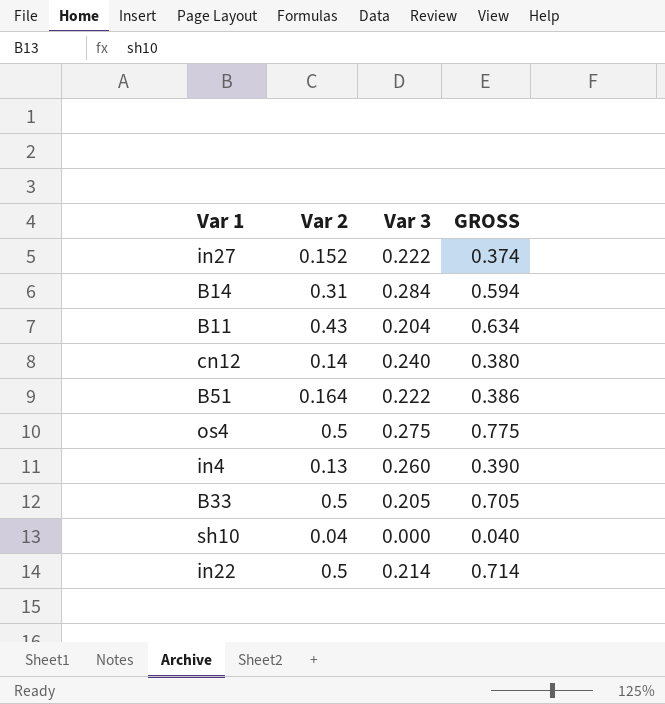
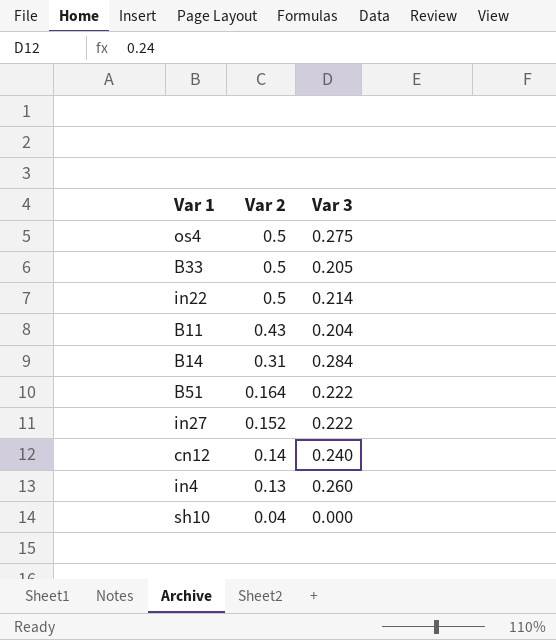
row order: none -> Var 2 descending
column GROSS | formula: [Var 2] + [Var 3] -> none

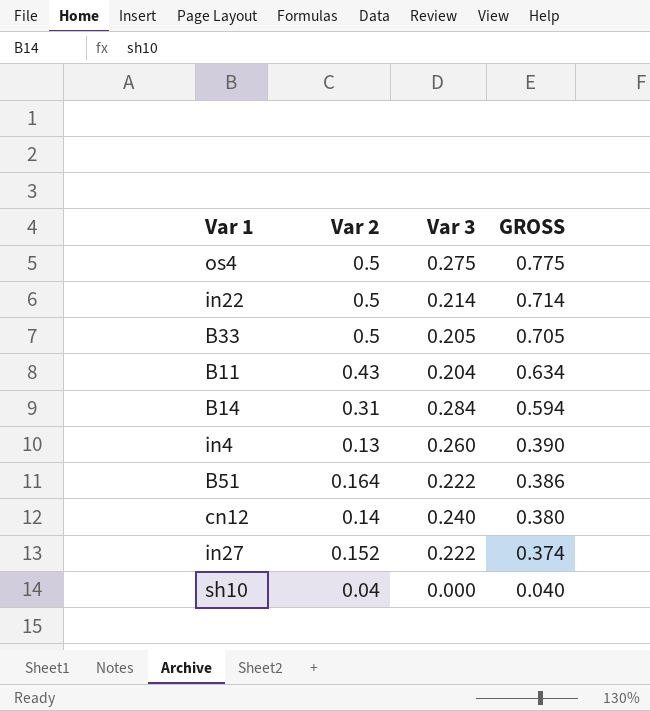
row order: Var 2 descending -> GROSS descending
column GROSS | formula: none -> [Var 2] + [Var 3]

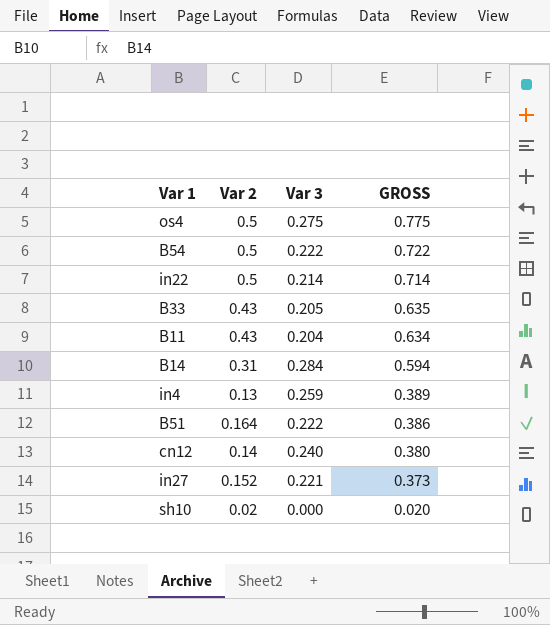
row B54: none -> 0.5 | 0.222 | 0.722
B33 | Var 2: 0.5 -> 0.43
B33 | GROSS: 0.705 -> 0.635
in4 | Var 3: 0.260 -> 0.259
in4 | GROSS: 0.390 -> 0.389
in27 | Var 3: 0.222 -> 0.221
in27 | GROSS: 0.374 -> 0.373
sh10 | Var 2: 0.04 -> 0.02
sh10 | GROSS: 0.040 -> 0.020

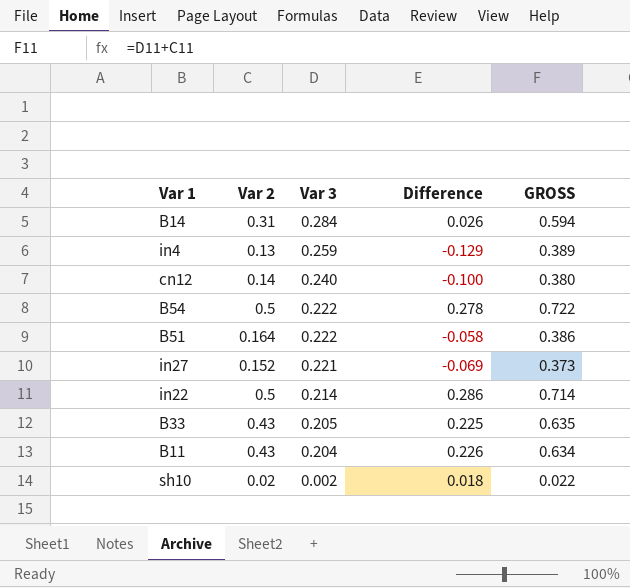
row order: GROSS descending -> Var 3 descending
column Difference | formula: none -> [Var 2] - [Var 3]
row os4: 0.5 | 0.275 | 0.775 -> none
sh10 | Var 3: 0.000 -> 0.002
sh10 | GROSS: 0.020 -> 0.022

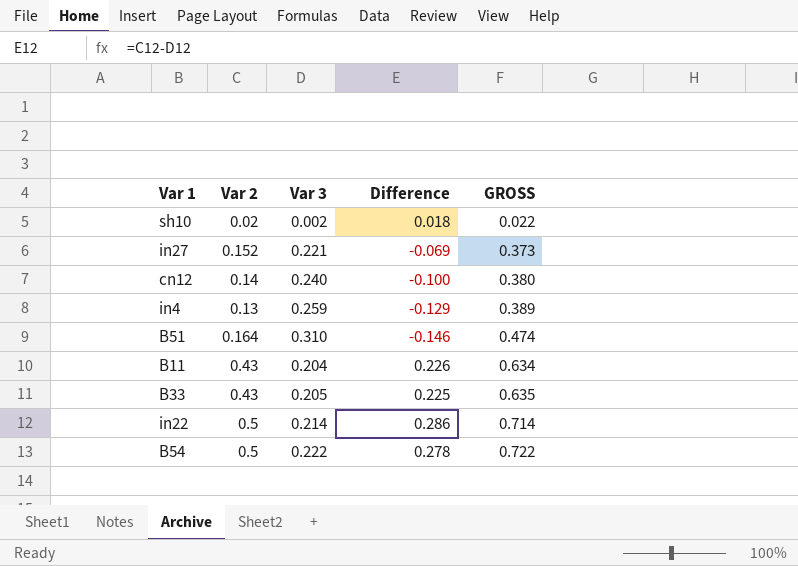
row order: Var 3 descending -> GROSS ascending
row B14: 0.31 | 0.284 | 0.026 | 0.594 -> none
B51 | Var 3: 0.222 -> 0.310
B51 | Difference: -0.058 -> -0.146
B51 | GROSS: 0.386 -> 0.474

